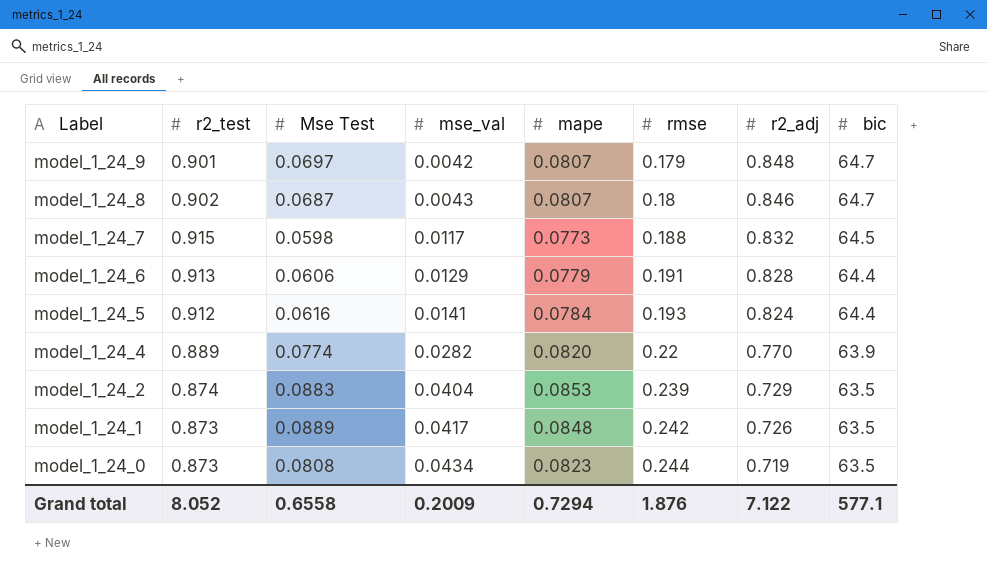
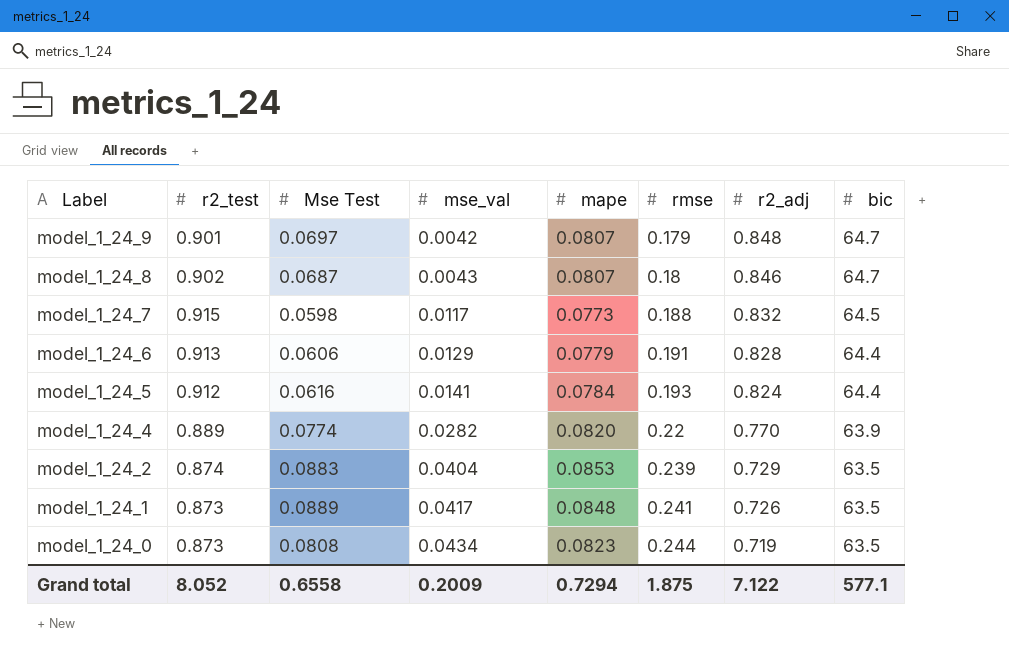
model_1_24_1 | rmse: 0.242 -> 0.241
Grand total | rmse: 1.876 -> 1.875

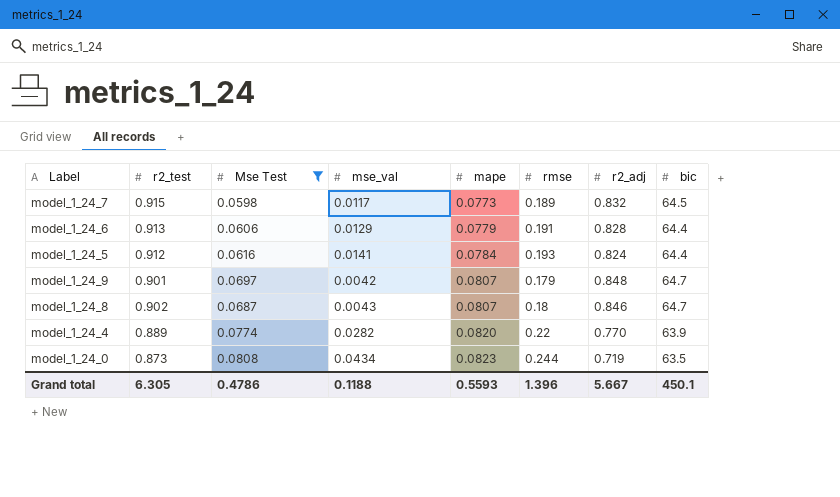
filter: none -> Mse Test <= 0.0808
row order: Label descending -> mape ascending
model_1_24_7 | rmse: 0.188 -> 0.189
Grand total | r2_test: 8.052 -> 6.305
Grand total | Mse Test: 0.6558 -> 0.4786
Grand total | mse_val: 0.2009 -> 0.1188
Grand total | mape: 0.7294 -> 0.5593
Grand total | rmse: 1.875 -> 1.396
Grand total | r2_adj: 7.122 -> 5.667
Grand total | bic: 577.1 -> 450.1

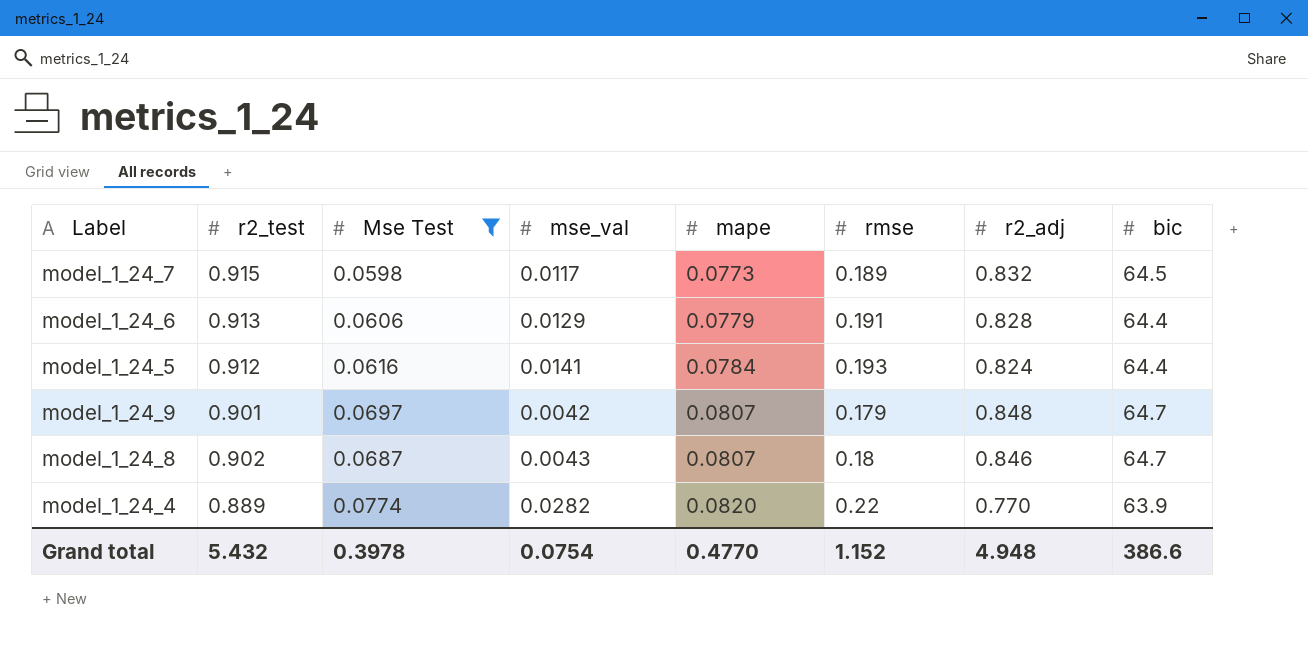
row model_1_24_0: 0.873 | 0.0808 | 0.0434 | 0.0823 | 0.244 | 0.719 | 63.5 -> none
Grand total | r2_test: 6.305 -> 5.432
Grand total | Mse Test: 0.4786 -> 0.3978
Grand total | mse_val: 0.1188 -> 0.0754
Grand total | mape: 0.5593 -> 0.4770
Grand total | rmse: 1.396 -> 1.152
Grand total | r2_adj: 5.667 -> 4.948
Grand total | bic: 450.1 -> 386.6

